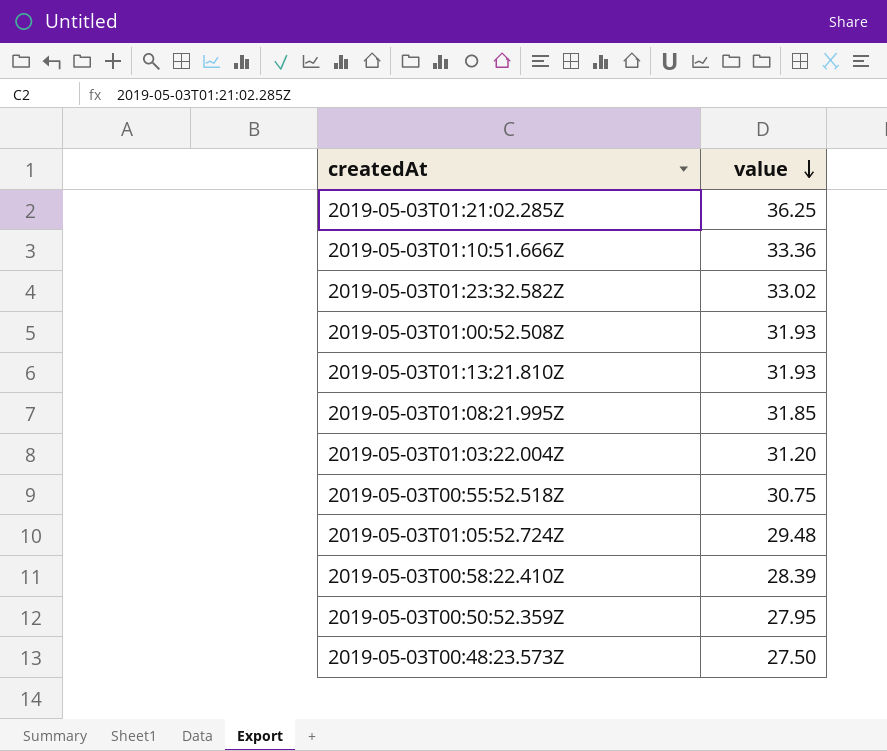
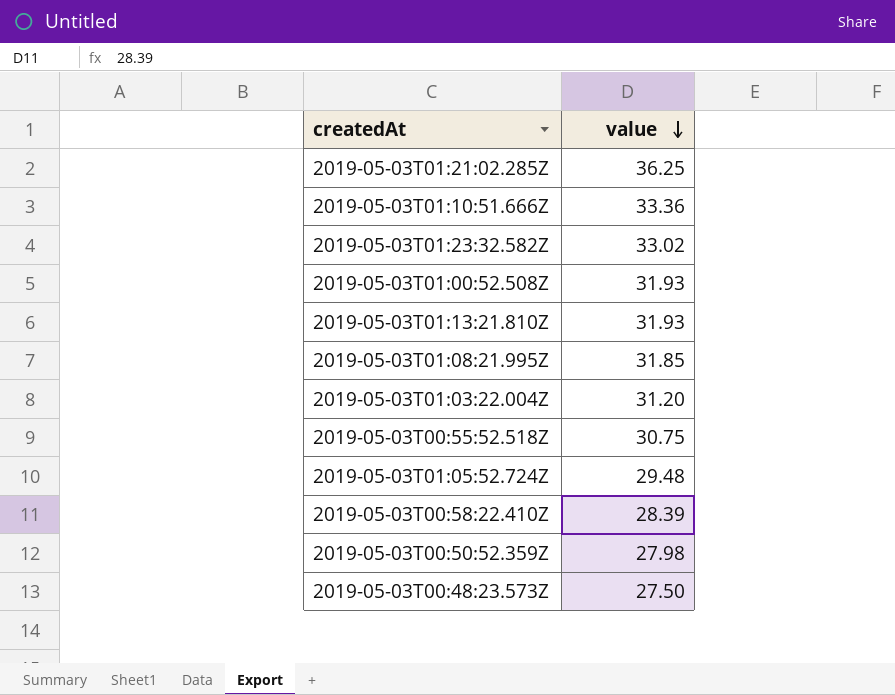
2019-05-03T00:50:52.359Z | value: 27.95 -> 27.98

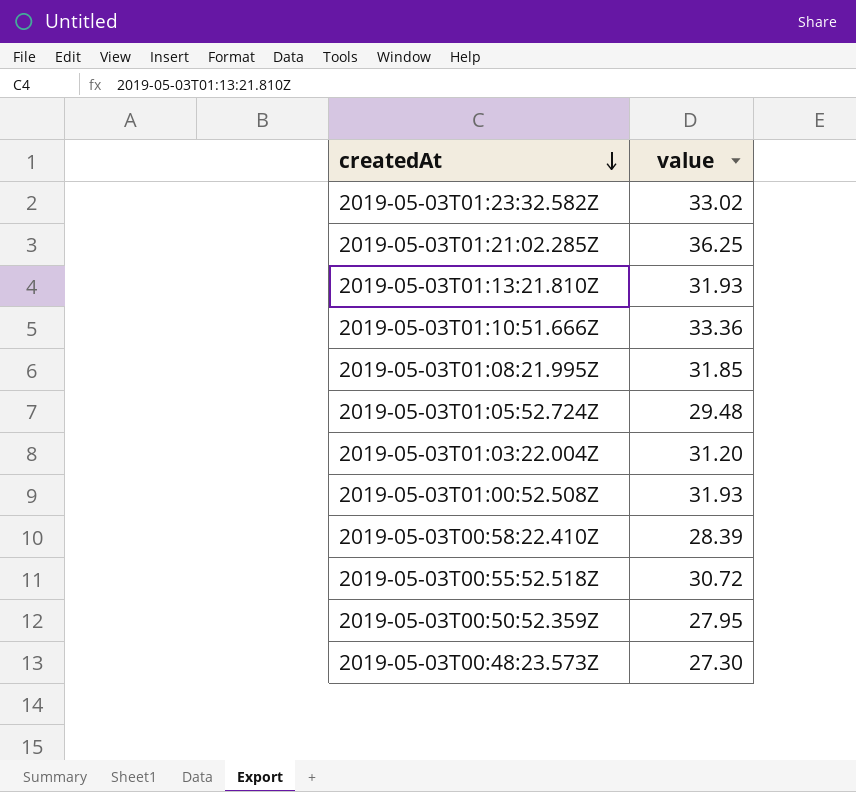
row order: value descending -> createdAt descending
2019-05-03T00:55:52.518Z | value: 30.75 -> 30.72
2019-05-03T00:50:52.359Z | value: 27.98 -> 27.95
2019-05-03T00:48:23.573Z | value: 27.50 -> 27.30

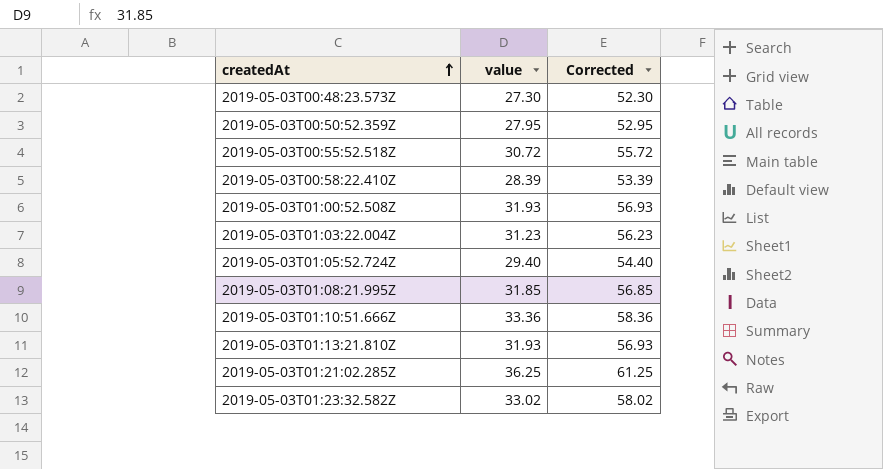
row order: createdAt descending -> createdAt ascending
column Corrected | formula: none -> [value] + 25
2019-05-03T01:03:22.004Z | value: 31.20 -> 31.23
2019-05-03T01:05:52.724Z | value: 29.48 -> 29.40

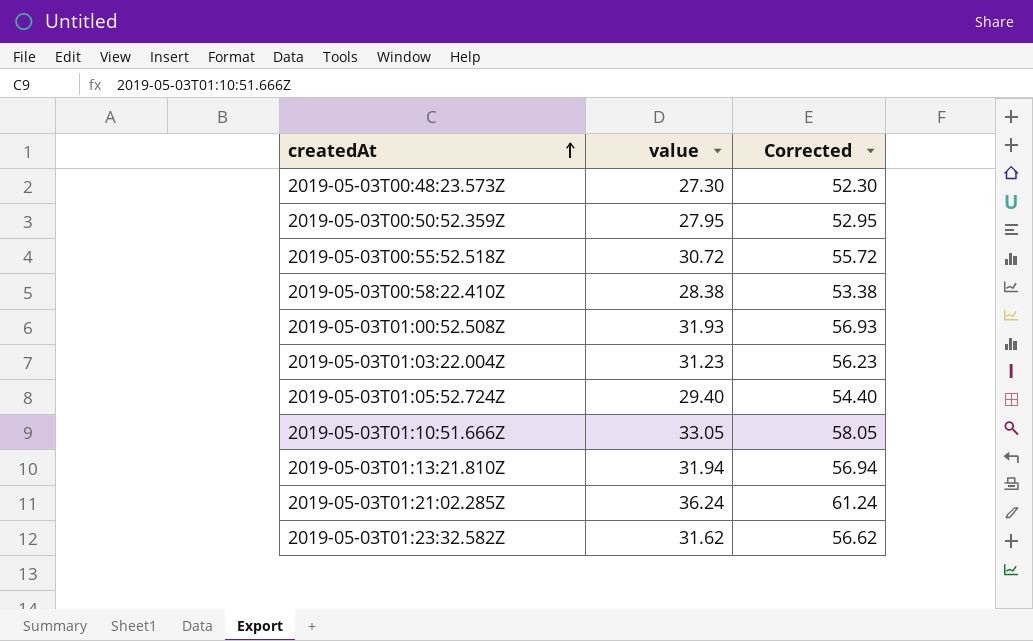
row 2019-05-03T01:08:21.995Z: 31.85 | 56.85 -> none
2019-05-03T00:58:22.410Z | value: 28.39 -> 28.38
2019-05-03T00:58:22.410Z | Corrected: 53.39 -> 53.38
2019-05-03T01:10:51.666Z | value: 33.36 -> 33.05
2019-05-03T01:10:51.666Z | Corrected: 58.36 -> 58.05
2019-05-03T01:13:21.810Z | value: 31.93 -> 31.94
2019-05-03T01:13:21.810Z | Corrected: 56.93 -> 56.94
2019-05-03T01:21:02.285Z | value: 36.25 -> 36.24
2019-05-03T01:21:02.285Z | Corrected: 61.25 -> 61.24
2019-05-03T01:23:32.582Z | value: 33.02 -> 31.62
2019-05-03T01:23:32.582Z | Corrected: 58.02 -> 56.62

